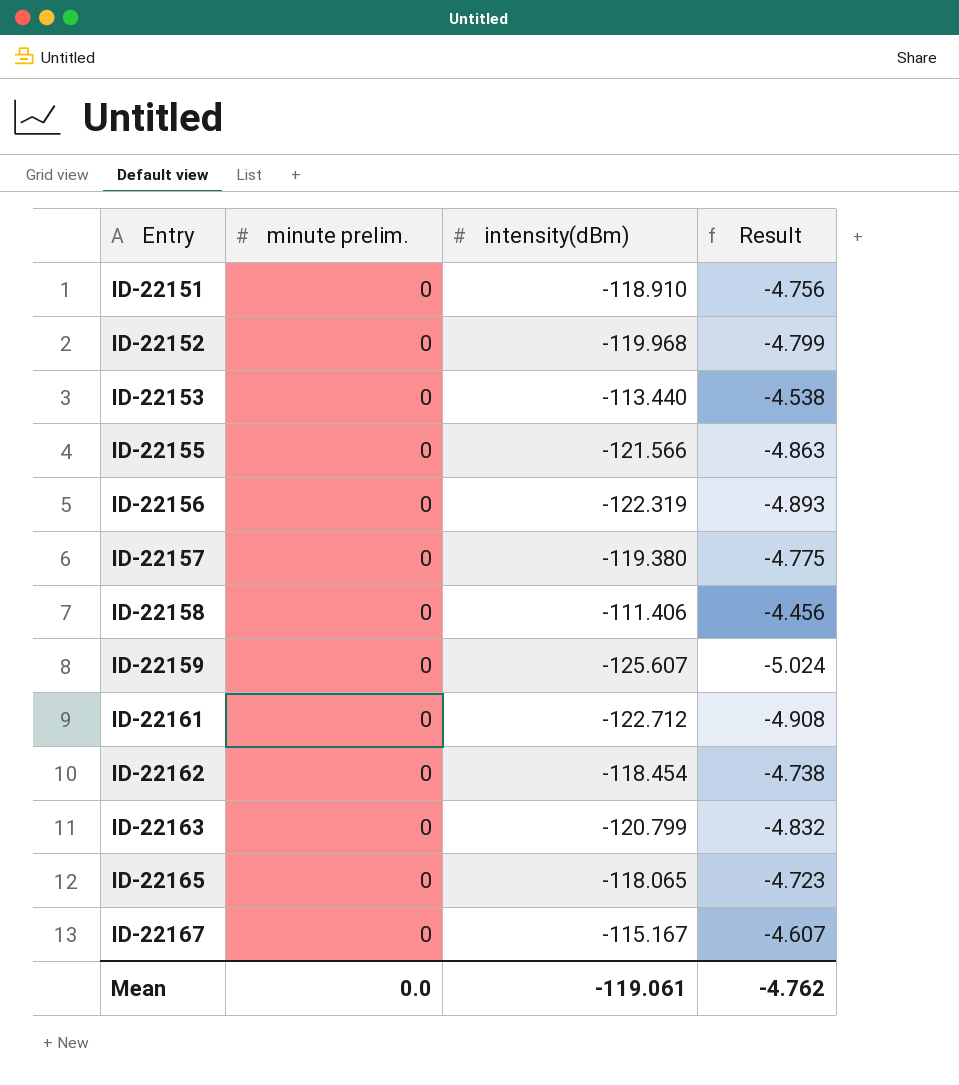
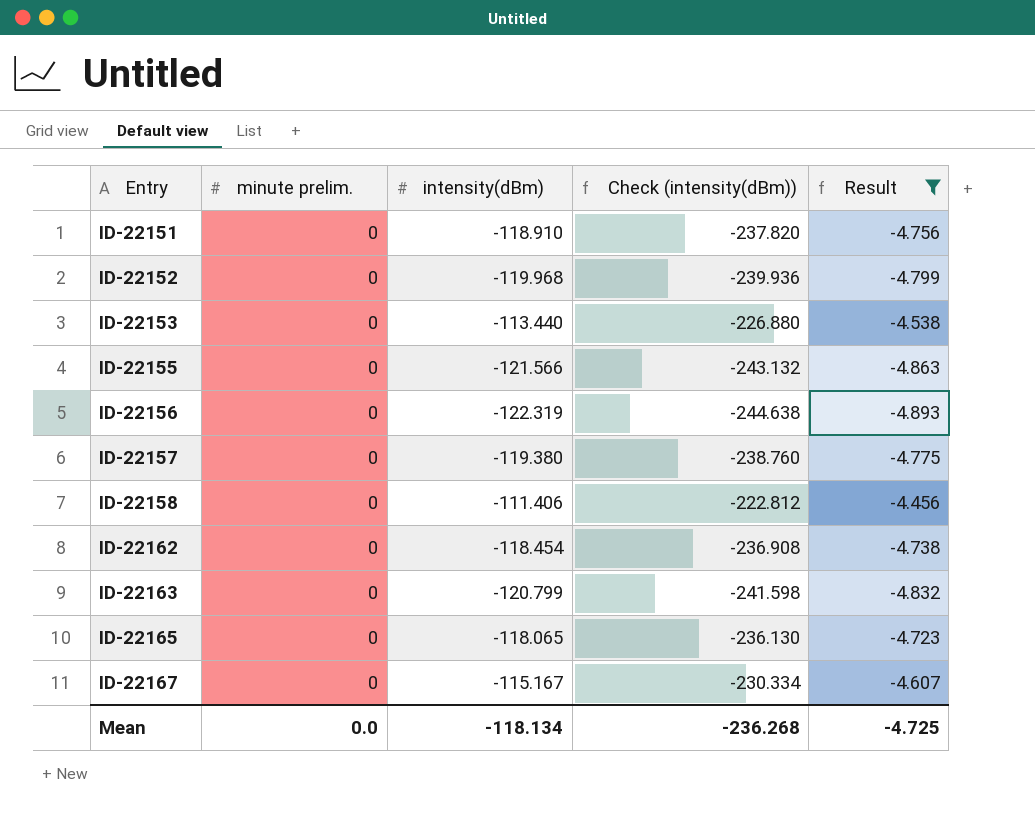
filter: none -> Result >= -4.893
column Check (intensity(dBm)) | formula: none -> [intensity(dBm)] * 2
Mean | intensity(dBm): -119.061 -> -118.134
Mean | Result: -4.762 -> -4.725

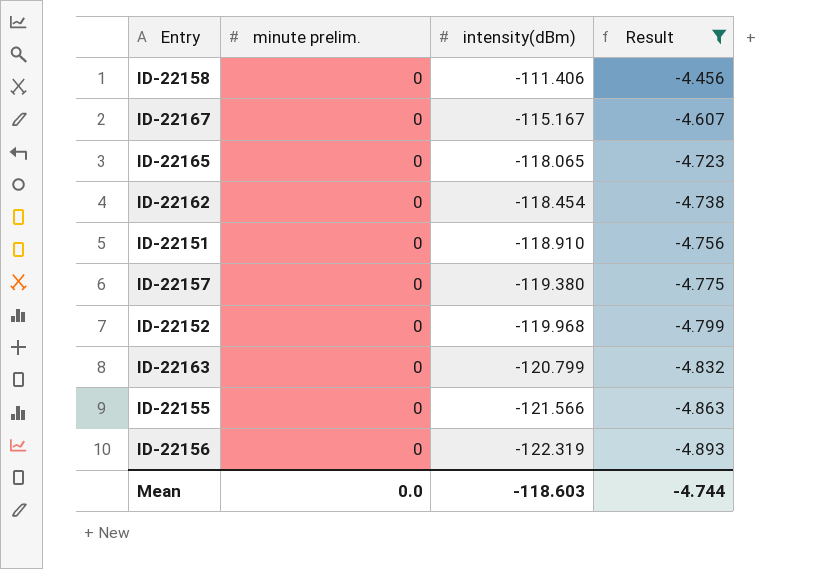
row order: Entry ascending -> intensity(dBm) descending
column Check (intensity(dBm)) | formula: [intensity(dBm)] * 2 -> none
row ID-22153: 0 | -113.440 | -226.880 | -4.538 -> none
Mean | intensity(dBm): -118.134 -> -118.603
Mean | Result: -4.725 -> -4.744

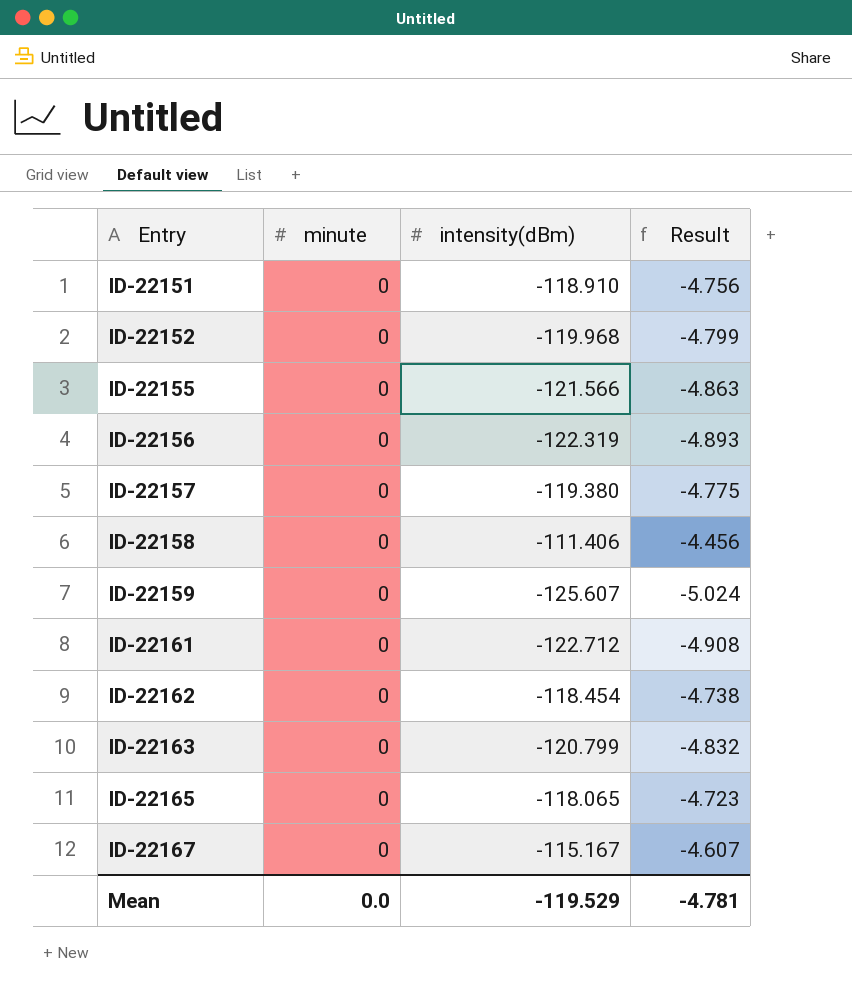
filter: Result >= -4.893 -> none
row order: intensity(dBm) descending -> Entry ascending
column name: minute prelim. -> minute
Mean | intensity(dBm): -118.603 -> -119.529
Mean | Result: -4.744 -> -4.781

